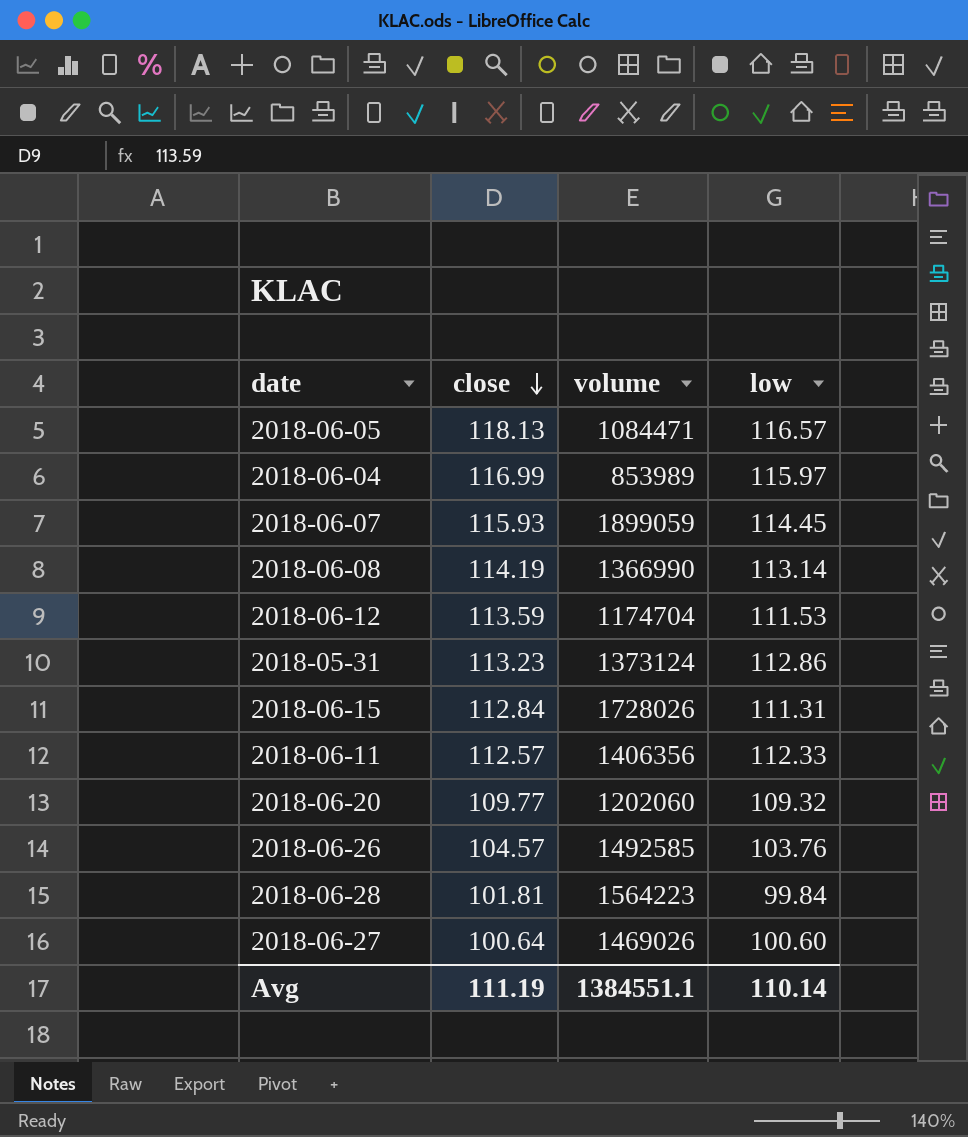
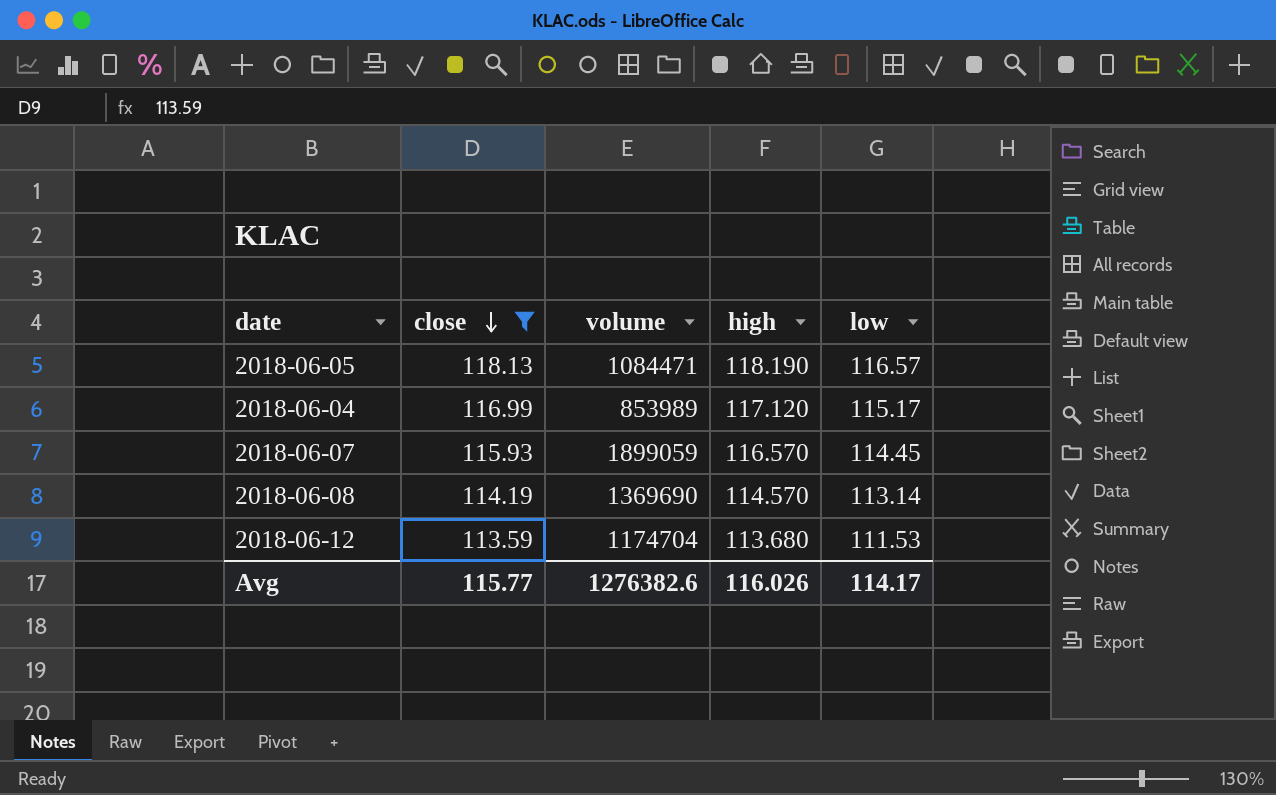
filter: none -> close >= 113.59
column high | position: none -> 4
2018-06-04 | low: 115.97 -> 115.17
2018-06-08 | volume: 1366990 -> 1369690
Avg | close: 111.19 -> 115.77
Avg | volume: 1384551.1 -> 1276382.6
Avg | low: 110.14 -> 114.17

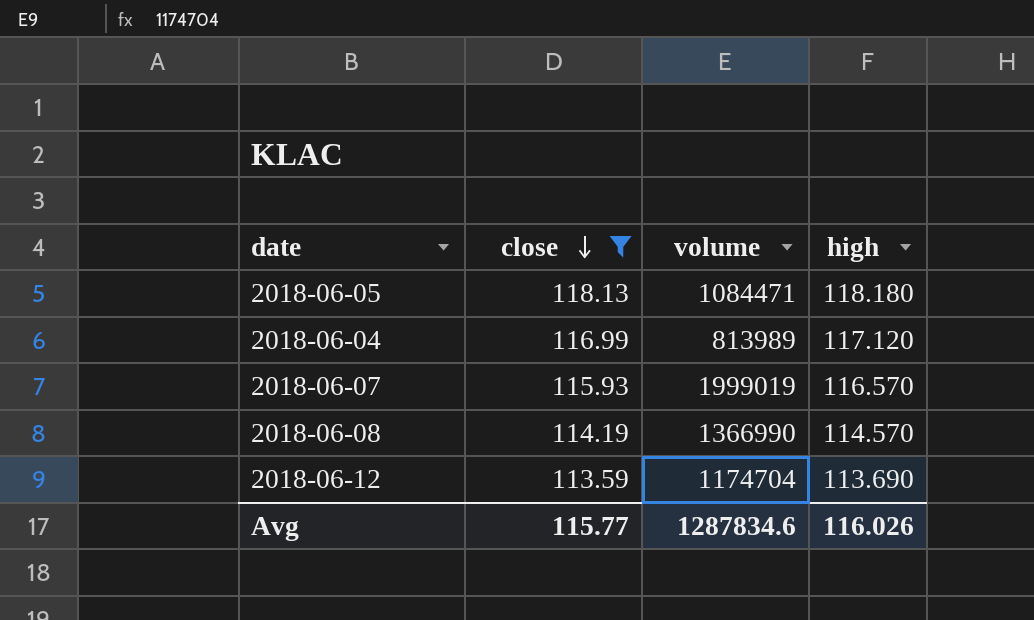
column low | position: 5 -> none
2018-06-05 | high: 118.190 -> 118.180
2018-06-04 | volume: 853989 -> 813989
2018-06-07 | volume: 1899059 -> 1999019
2018-06-08 | volume: 1369690 -> 1366990
2018-06-12 | high: 113.680 -> 113.690
Avg | volume: 1276382.6 -> 1287834.6

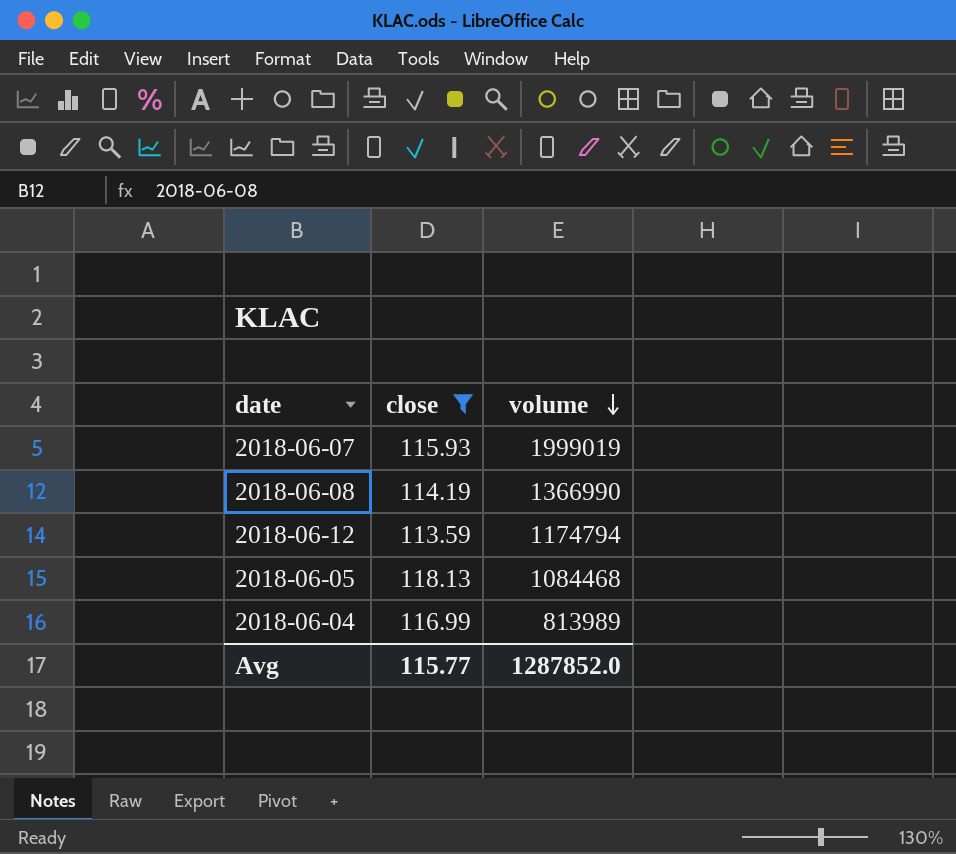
row order: close descending -> volume descending
column high | position: 4 -> none
2018-06-12 | volume: 1174704 -> 1174794
2018-06-05 | volume: 1084471 -> 1084468
Avg | volume: 1287834.6 -> 1287852.0

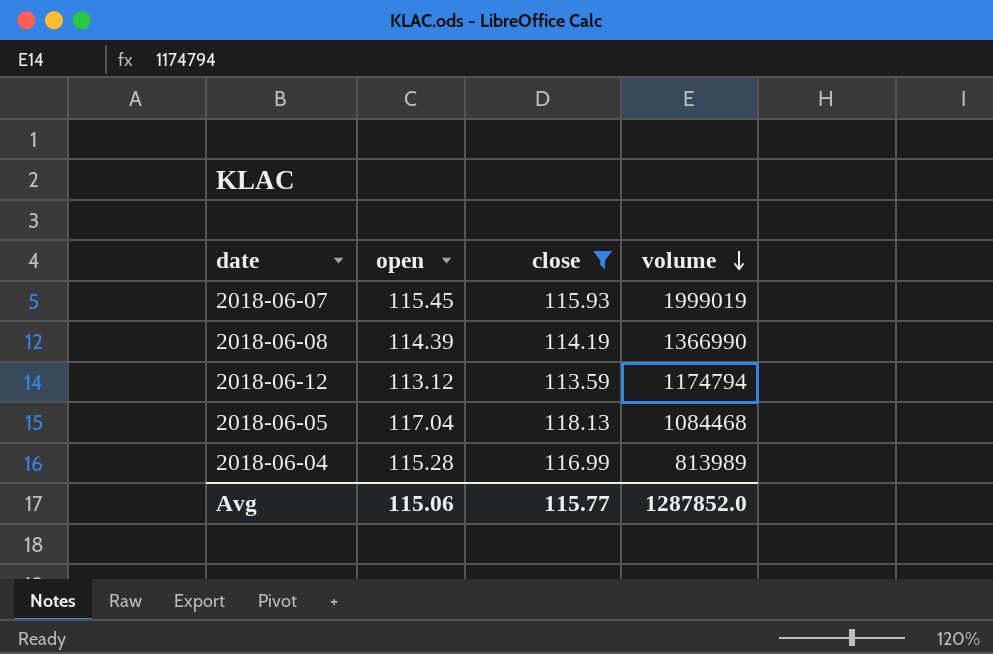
column open | position: none -> 2

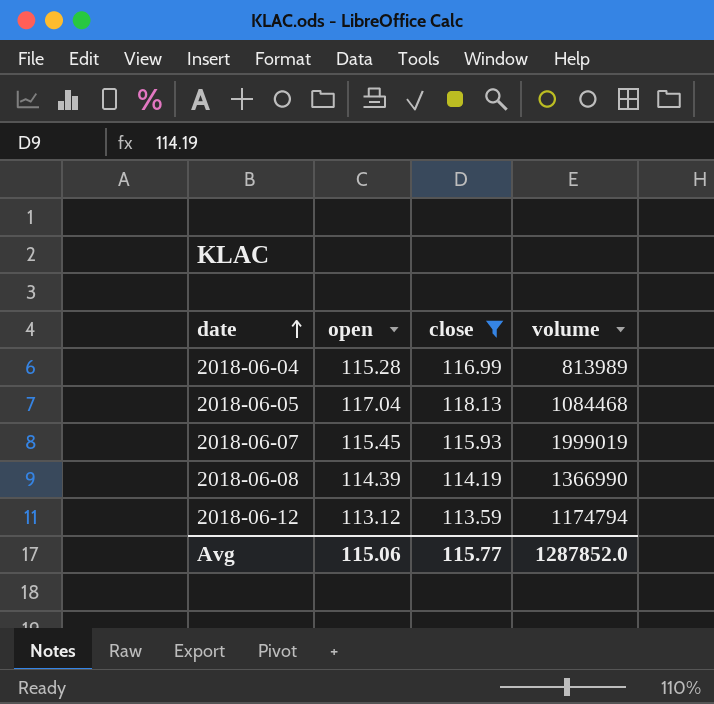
row order: volume descending -> date ascending

